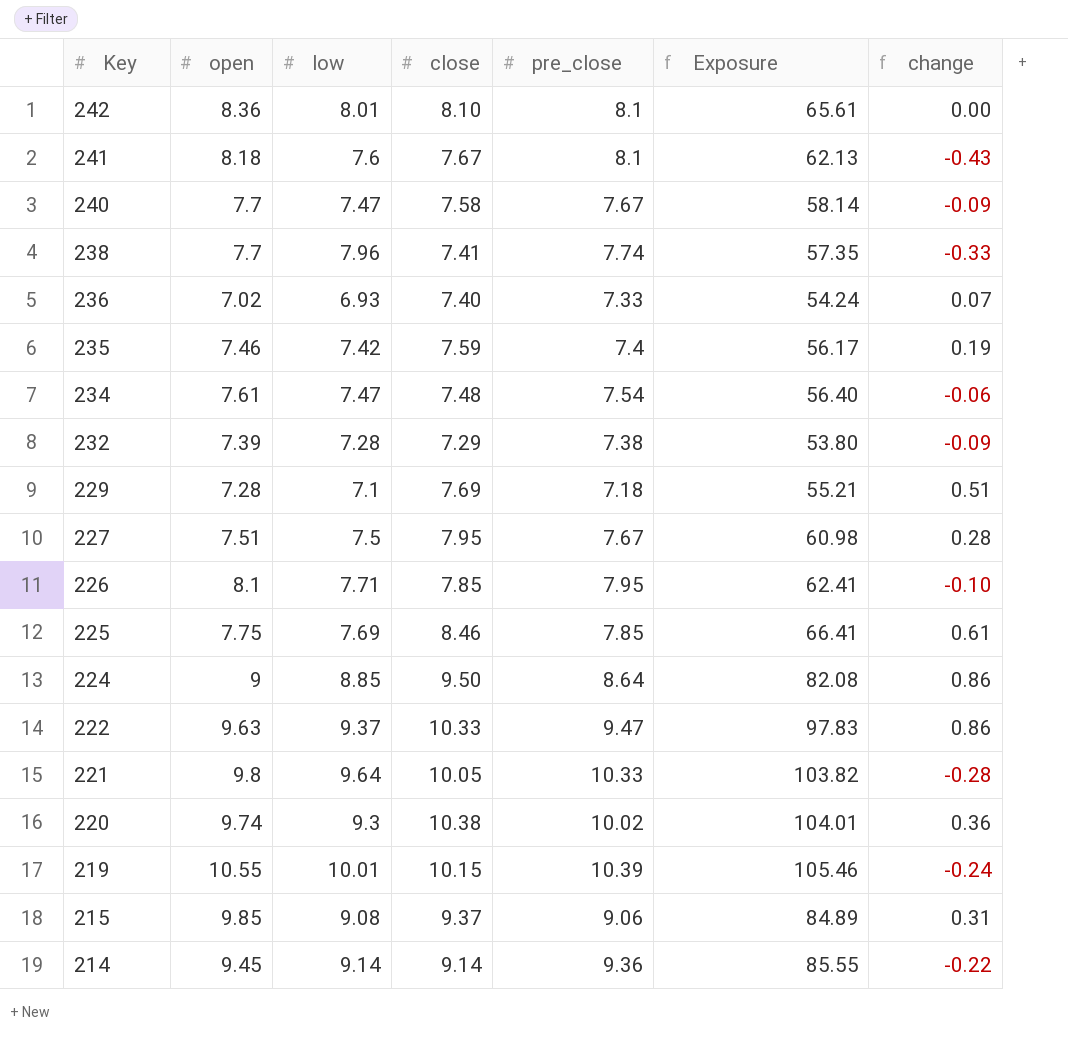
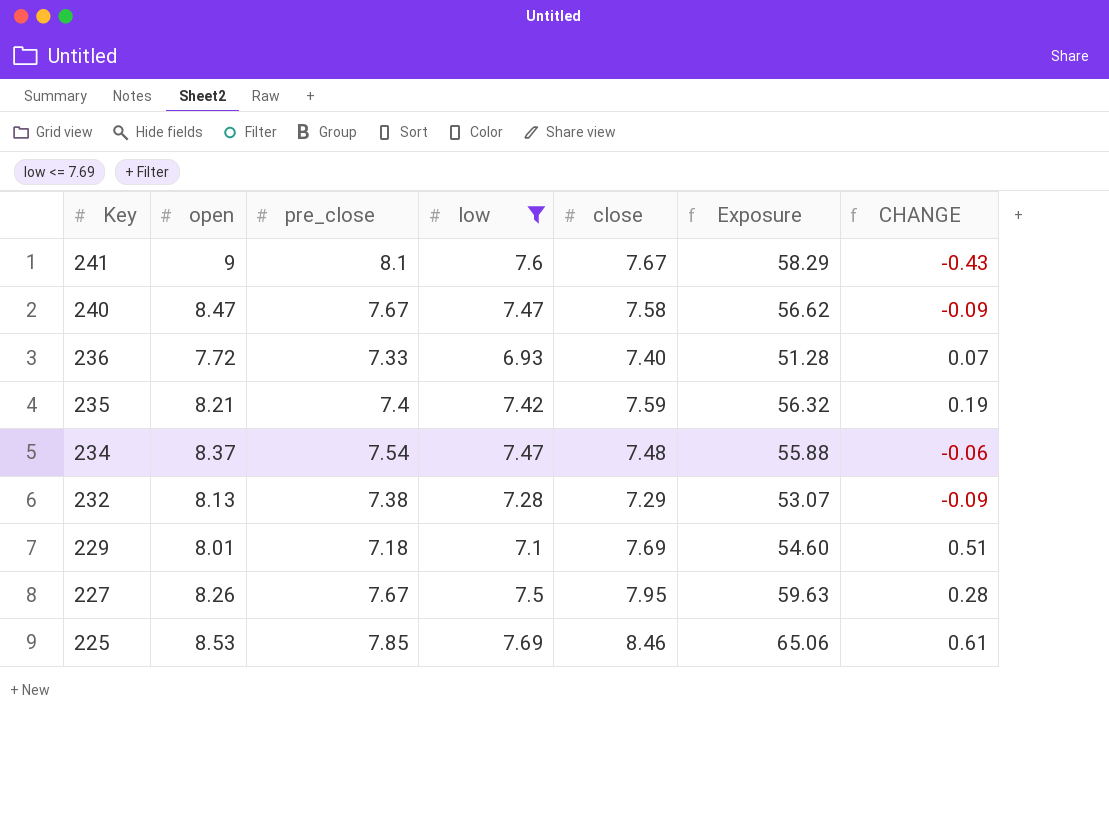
filter: none -> low <= 7.69
column pre_close | position: 5 -> 3
column Exposure | formula: [close] * [pre_close] -> [low] * [close]
column name: change -> CHANGE
241 | open: 8.18 -> 9
240 | open: 7.7 -> 8.47
236 | open: 7.02 -> 7.72
235 | open: 7.46 -> 8.21
234 | open: 7.61 -> 8.37
232 | open: 7.39 -> 8.13
229 | open: 7.28 -> 8.01
227 | open: 7.51 -> 8.26
225 | open: 7.75 -> 8.53

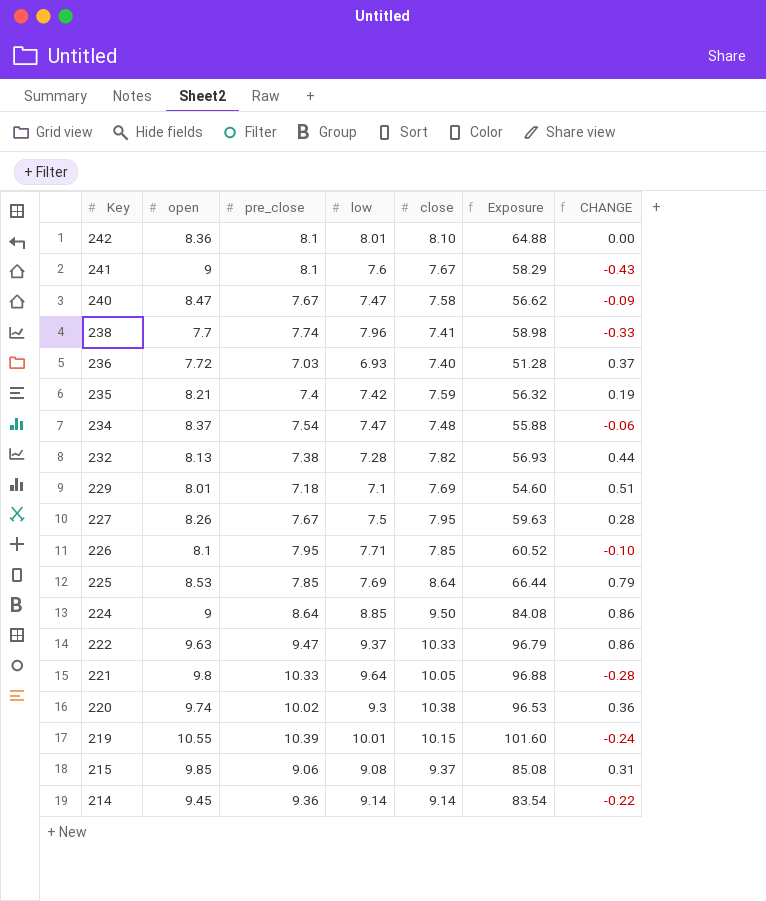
filter: low <= 7.69 -> none
236 | pre_close: 7.33 -> 7.03
236 | CHANGE: 0.07 -> 0.37
232 | close: 7.29 -> 7.82
232 | Exposure: 53.07 -> 56.93
232 | CHANGE: -0.09 -> 0.44
225 | close: 8.46 -> 8.64
225 | Exposure: 65.06 -> 66.44
225 | CHANGE: 0.61 -> 0.79

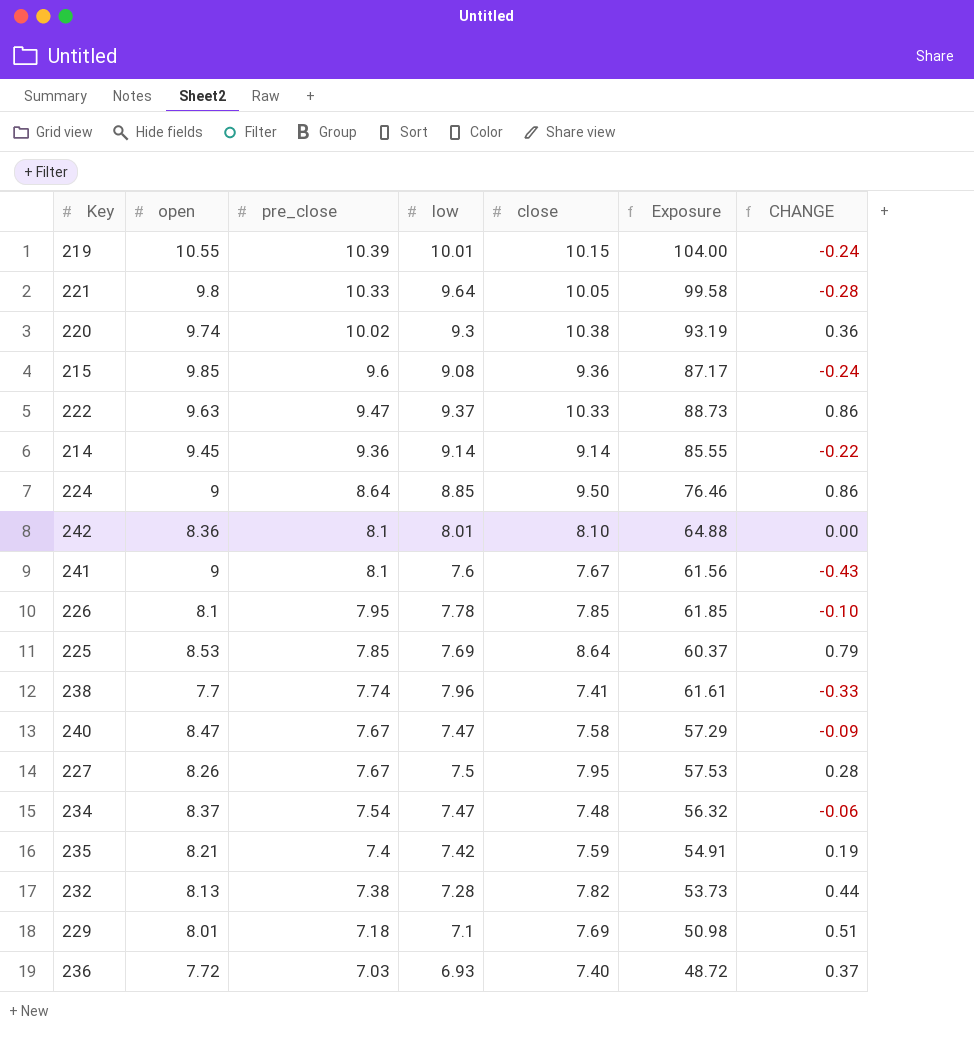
row order: Key descending -> pre_close descending
column Exposure | formula: [low] * [close] -> [pre_close] * [low]
215 | pre_close: 9.06 -> 9.6
215 | close: 9.37 -> 9.36
215 | CHANGE: 0.31 -> -0.24
226 | low: 7.71 -> 7.78

